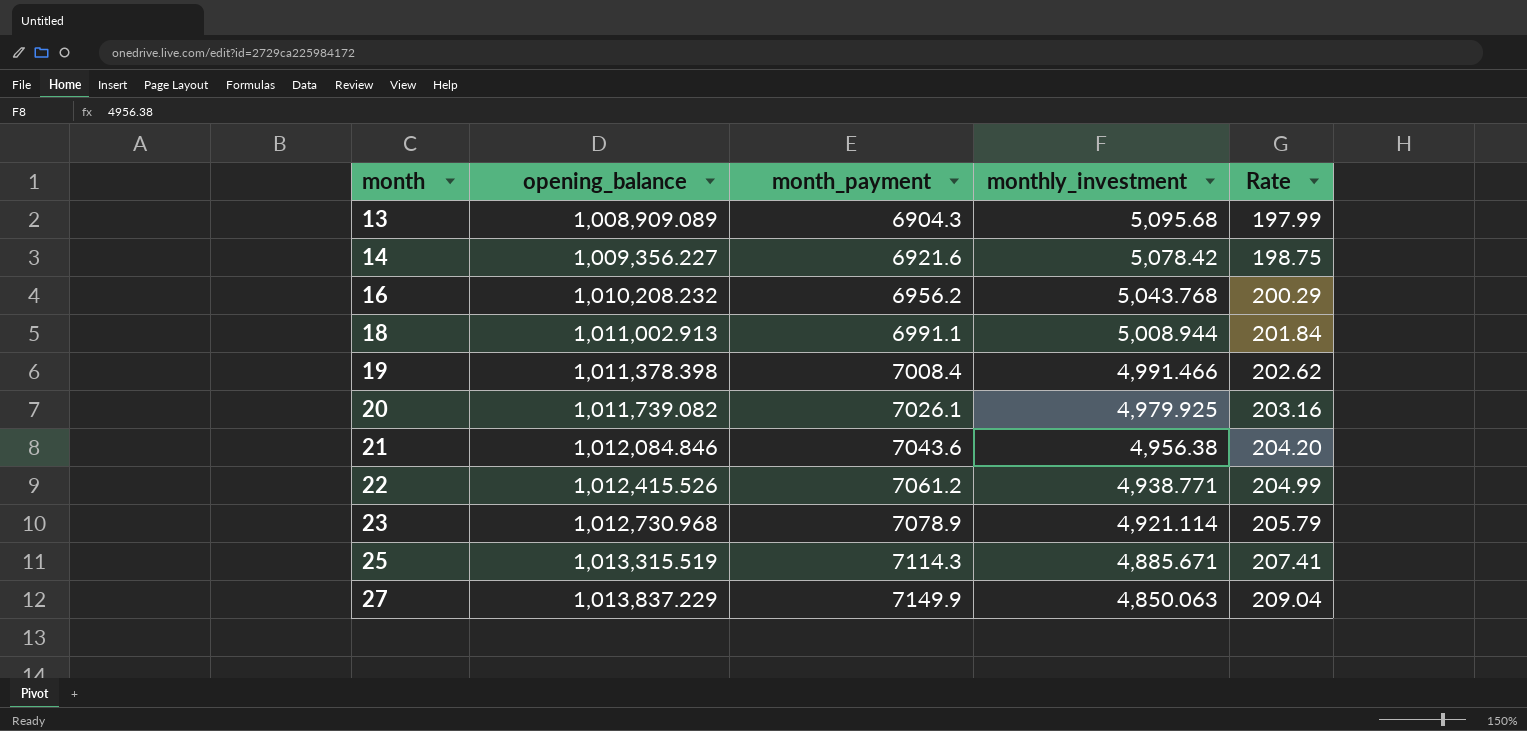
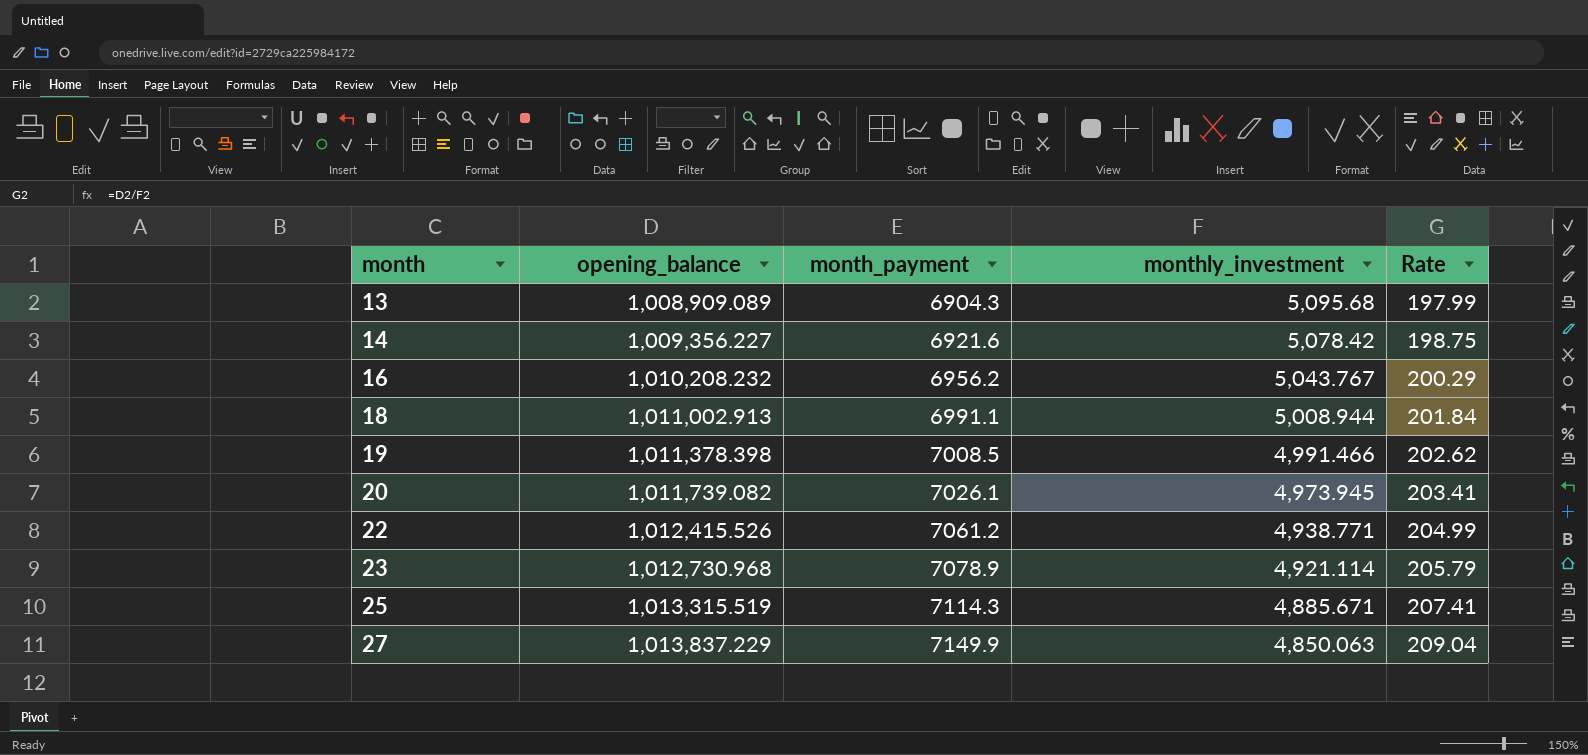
row 21: 1,012,084.846 | 7043.6 | 4,956.38 | 204.20 -> none
16 | monthly_investment: 5,043.768 -> 5,043.767
19 | month_payment: 7008.4 -> 7008.5
20 | monthly_investment: 4,979.925 -> 4,973.945
20 | Rate: 203.16 -> 203.41

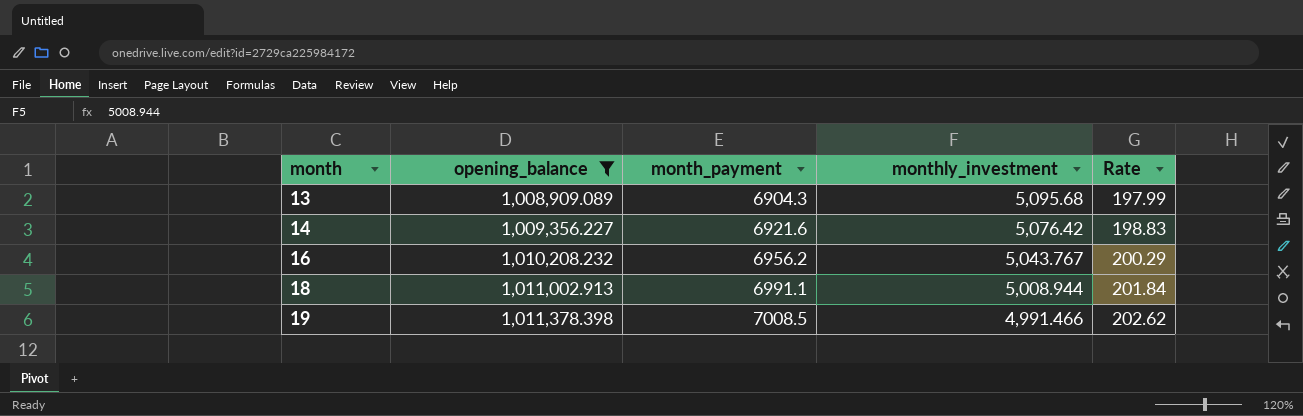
filter: none -> opening_balance <= 1,011,378.398
14 | monthly_investment: 5,078.42 -> 5,076.42
14 | Rate: 198.75 -> 198.83

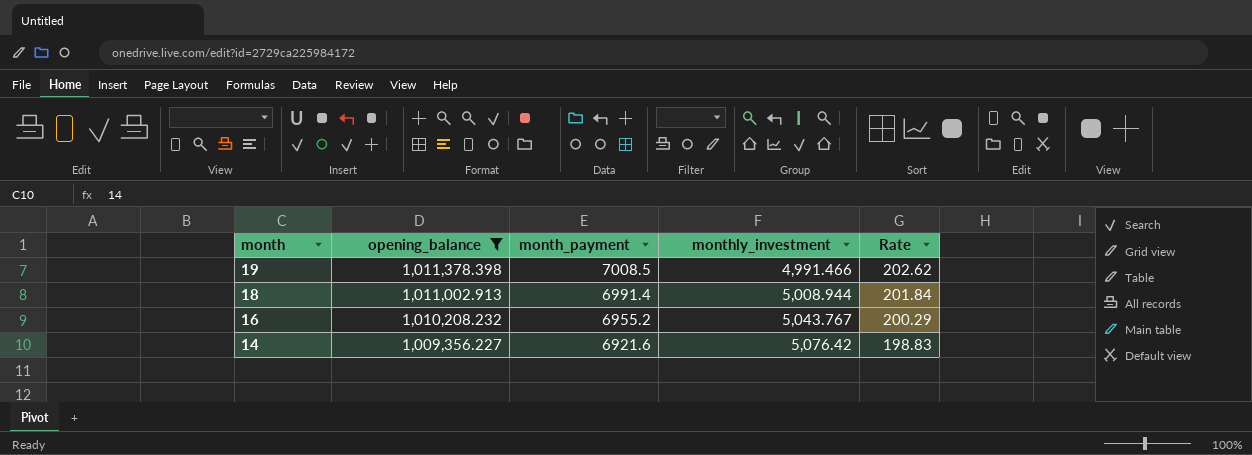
row order: month ascending -> month descending
row 13: 1,008,909.089 | 6904.3 | 5,095.68 | 197.99 -> none
18 | month_payment: 6991.1 -> 6991.4
16 | month_payment: 6956.2 -> 6955.2

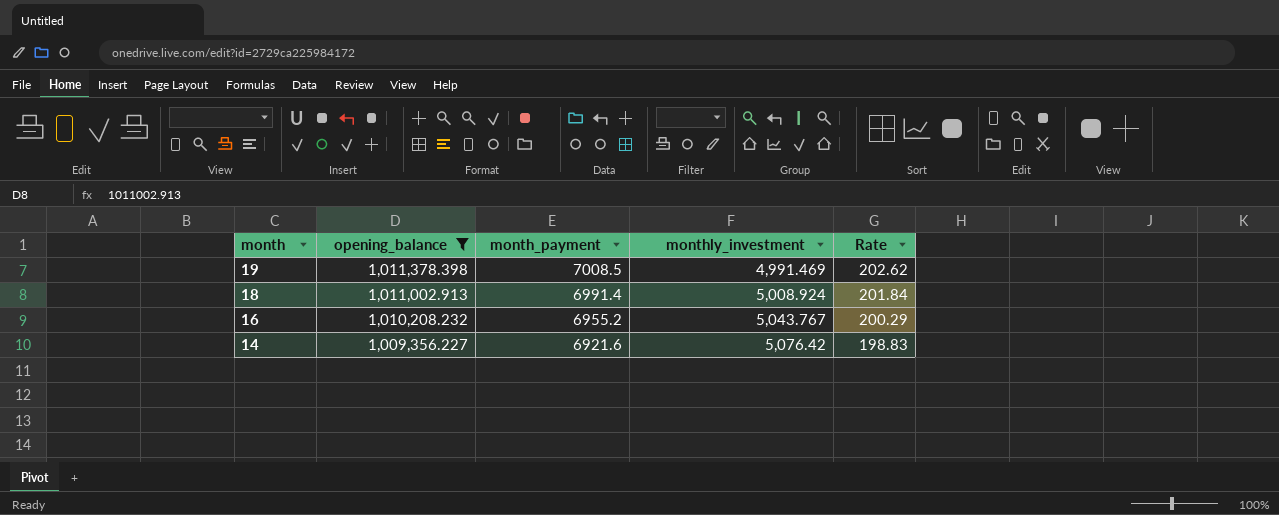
19 | monthly_investment: 4,991.466 -> 4,991.469
18 | monthly_investment: 5,008.944 -> 5,008.924

